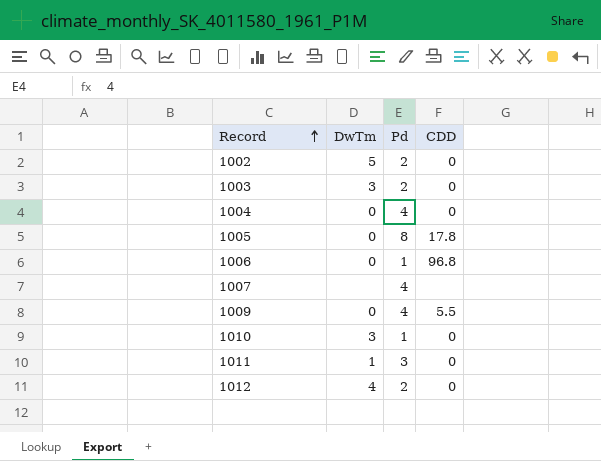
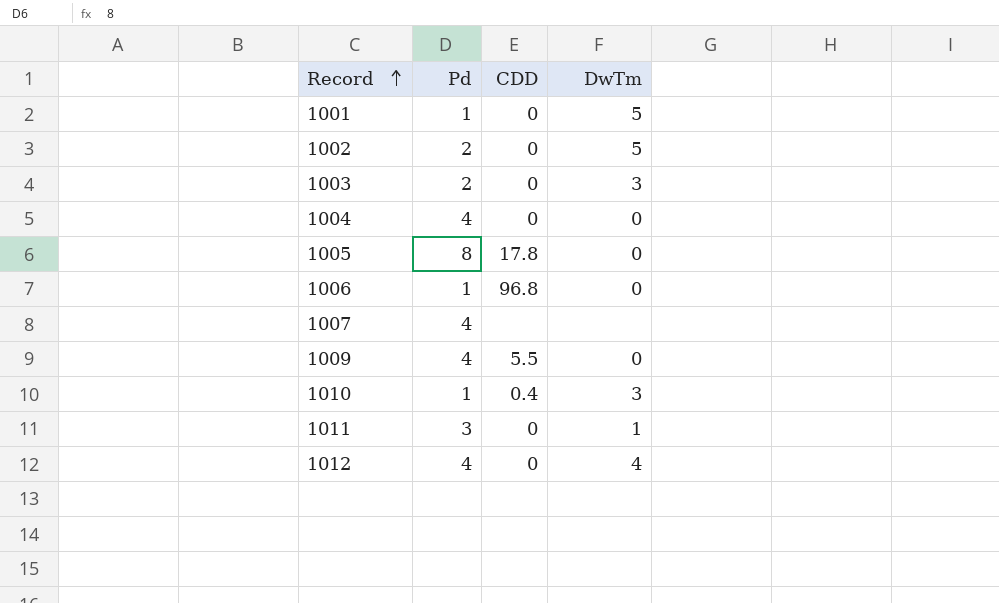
column DwTm | position: 2 -> 4
row 1001: none -> 1 | 0 | 5
1010 | CDD: 0 -> 0.4
1012 | Pd: 2 -> 4

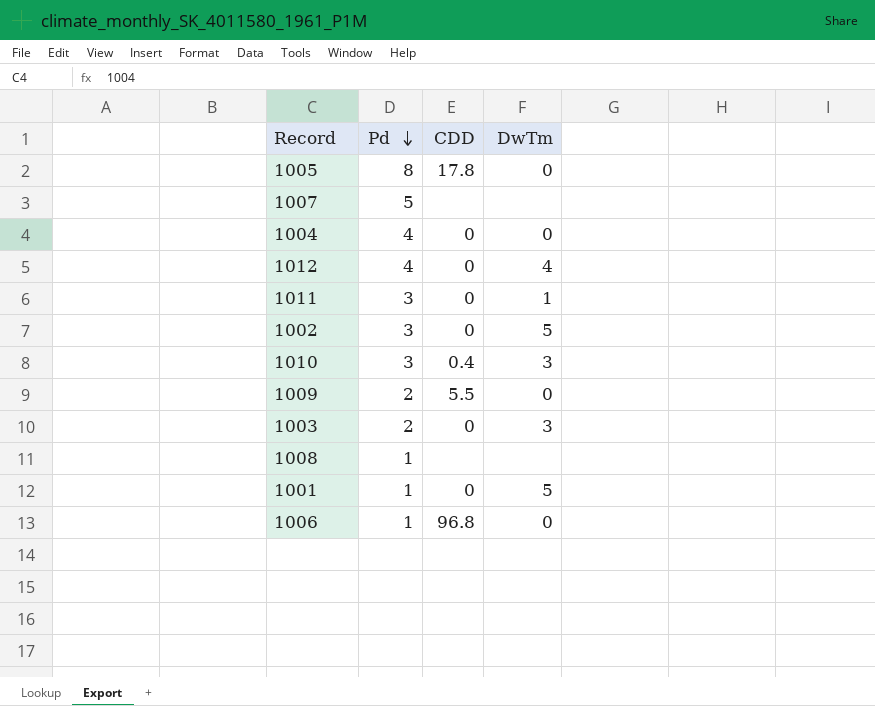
row order: Record ascending -> Pd descending
1007 | Pd: 4 -> 5
1002 | Pd: 2 -> 3
1010 | Pd: 1 -> 3
1009 | Pd: 4 -> 2
row 1008: none -> 1 | none | none

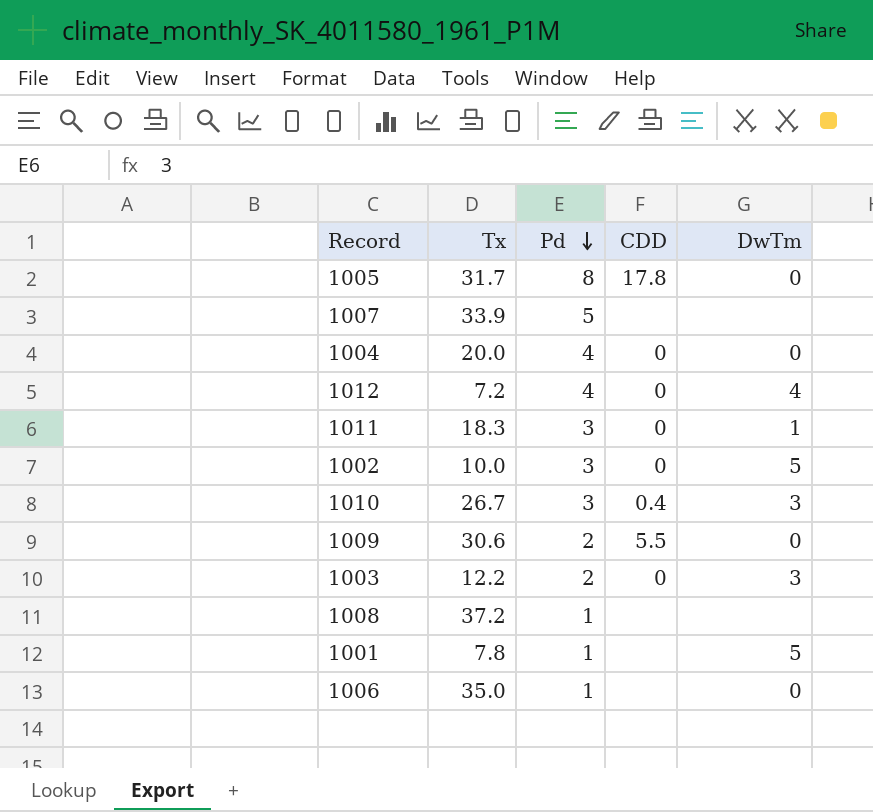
column Tx | position: none -> 2
1001 | CDD: 0 -> none
1006 | CDD: 96.8 -> none

